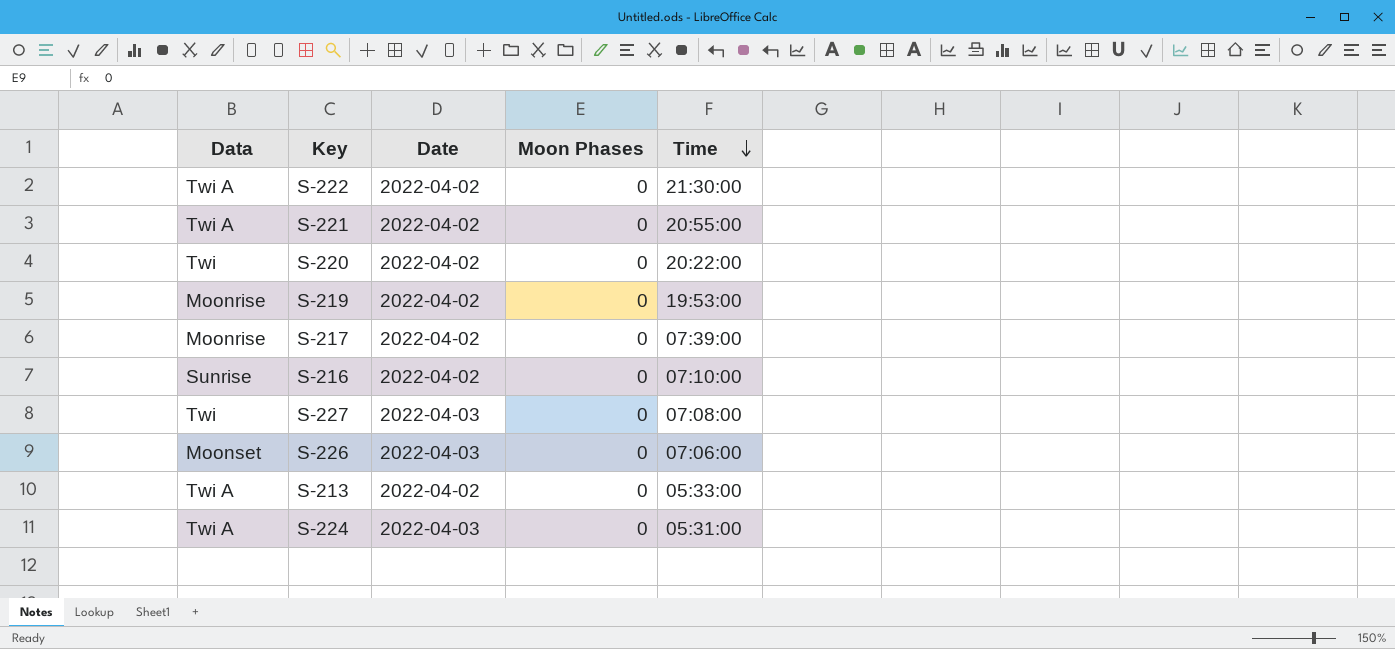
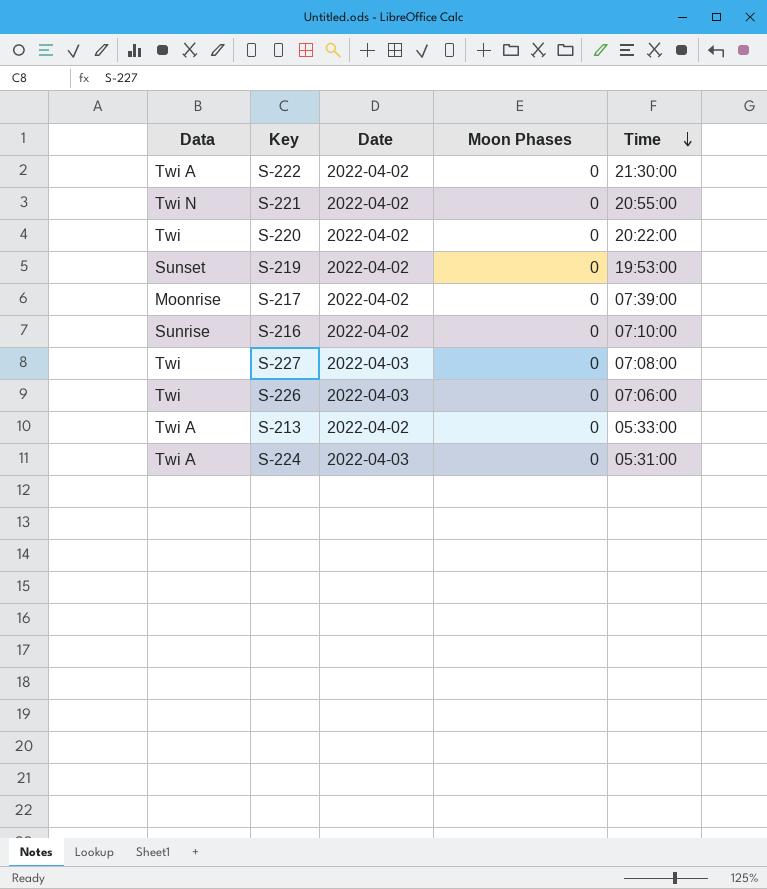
S-221 | Data: Twi A -> Twi N
S-219 | Data: Moonrise -> Sunset
S-226 | Data: Moonset -> Twi

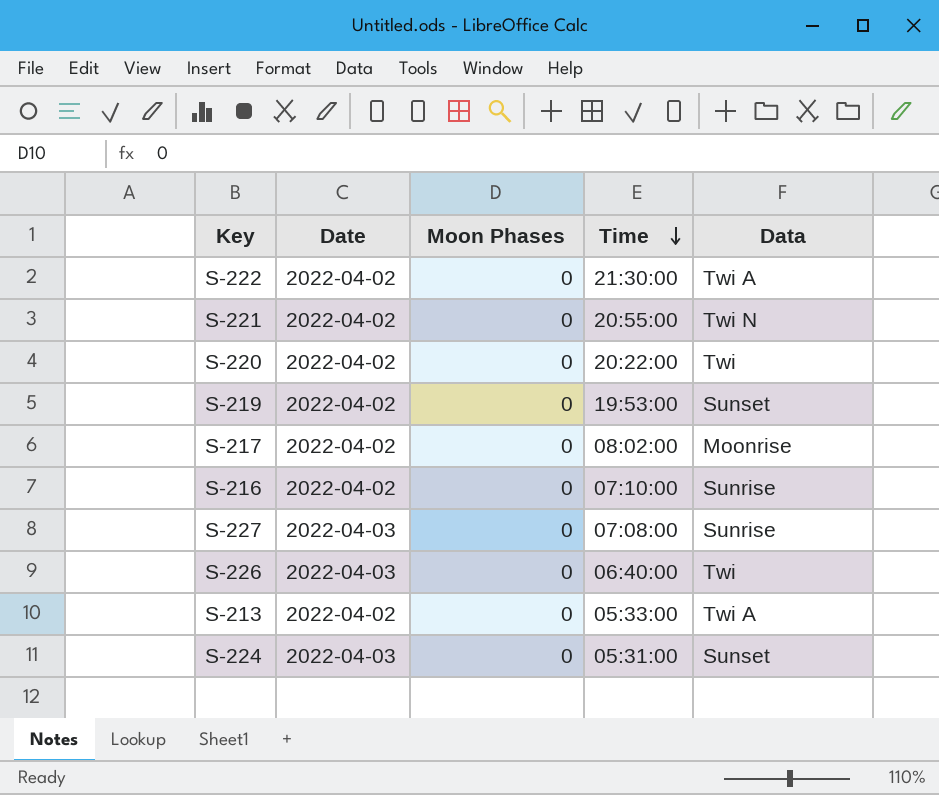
column Data | position: 1 -> 5
S-217 | Time: 07:39:00 -> 08:02:00
S-227 | Data: Twi -> Sunrise
S-226 | Time: 07:06:00 -> 06:40:00
S-224 | Data: Twi A -> Sunset

